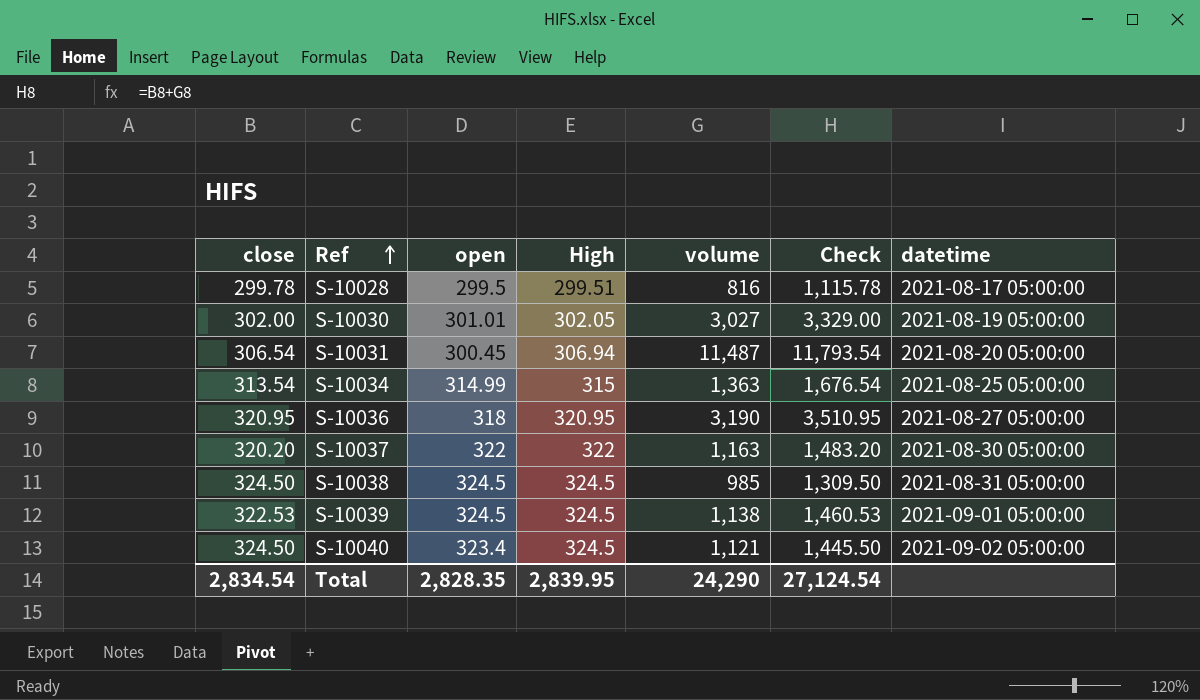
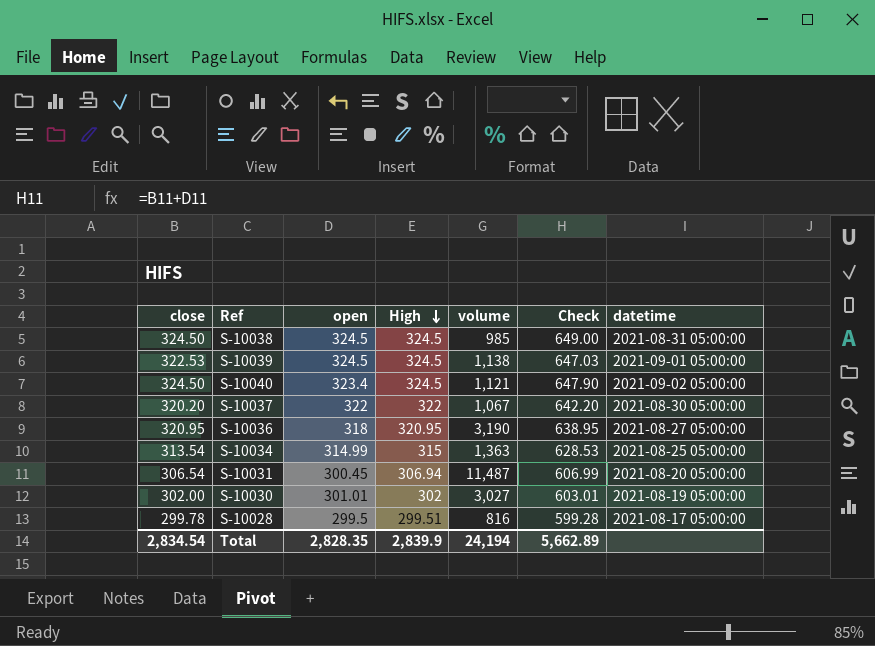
row order: Ref ascending -> High descending
column Check | formula: [close] + [volume] -> [close] + [open]
S-10037 | volume: 1,163 -> 1,067
S-10030 | High: 302.05 -> 302
Total | High: 2,839.95 -> 2,839.9
Total | volume: 24,290 -> 24,194
Total | Check: 27,124.54 -> 5,662.89

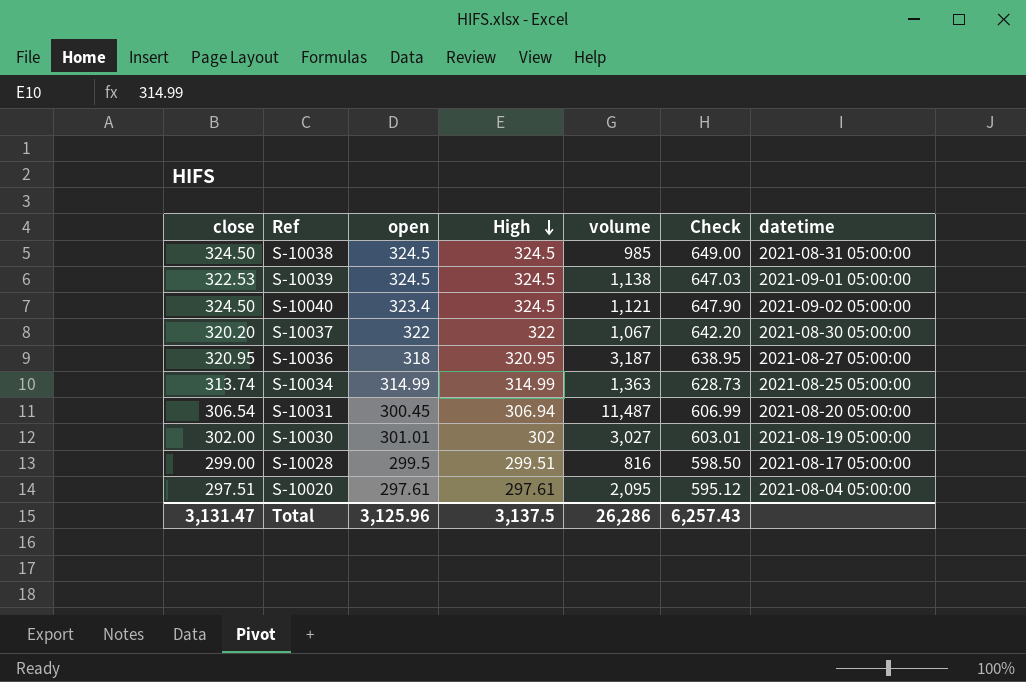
S-10036 | volume: 3,190 -> 3,187
S-10034 | close: 313.54 -> 313.74
S-10034 | High: 315 -> 314.99
S-10034 | Check: 628.53 -> 628.73
S-10028 | close: 299.78 -> 299.00
S-10028 | Check: 599.28 -> 598.50
row S-10020: none -> 297.51 | 297.61 | 297.61 | 2,095 | 595.12 | 2021-08-04 05:00:00
Total | close: 2,834.54 -> 3,131.47
Total | open: 2,828.35 -> 3,125.96
Total | High: 2,839.9 -> 3,137.5
Total | volume: 24,194 -> 26,286
Total | Check: 5,662.89 -> 6,257.43

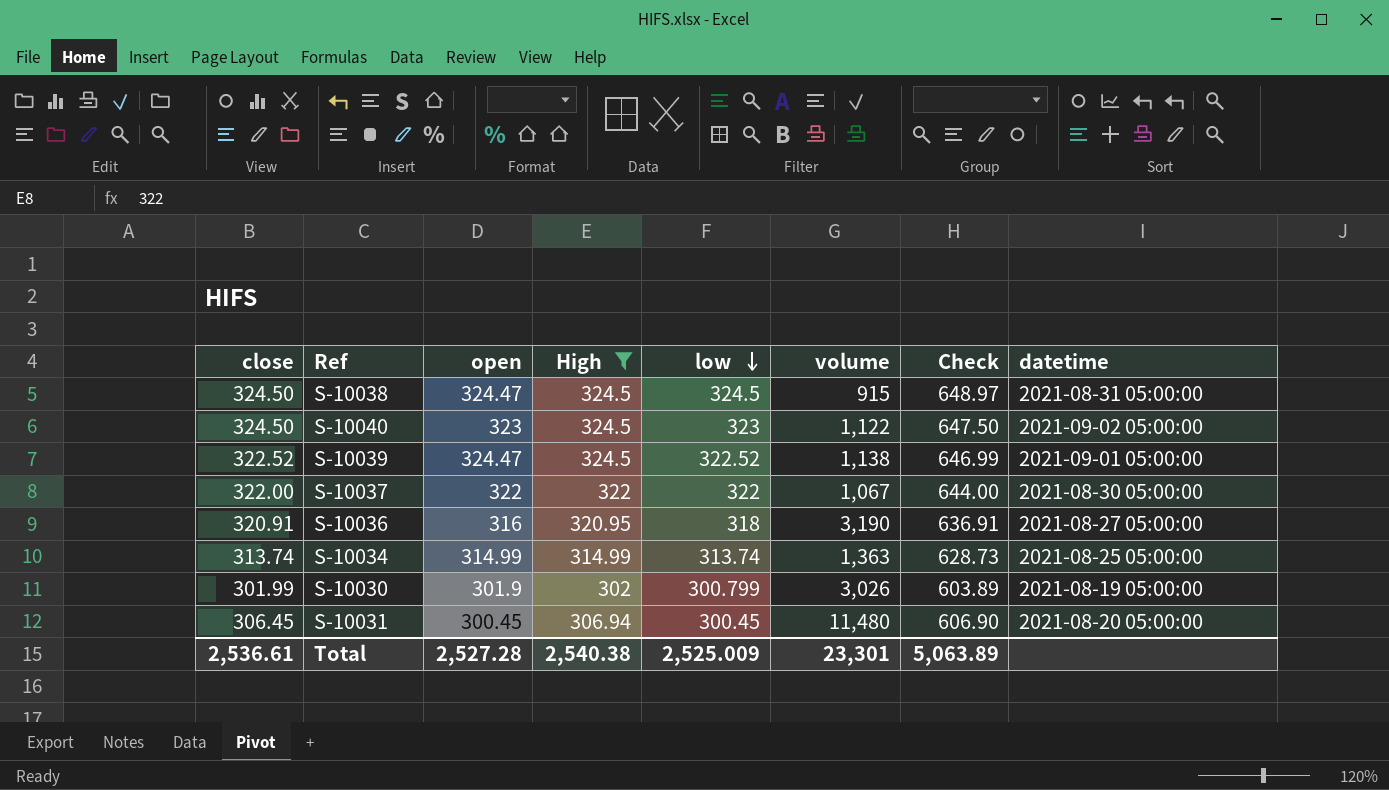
filter: none -> High >= 302
row order: High descending -> low descending
column low | position: none -> 5
S-10038 | open: 324.5 -> 324.47
S-10038 | volume: 985 -> 915
S-10038 | Check: 649.00 -> 648.97
S-10040 | open: 323.4 -> 323
S-10040 | volume: 1,121 -> 1,122
S-10040 | Check: 647.90 -> 647.50
S-10039 | close: 322.53 -> 322.52
S-10039 | open: 324.5 -> 324.47
S-10039 | Check: 647.03 -> 646.99
S-10037 | close: 320.20 -> 322.00
S-10037 | Check: 642.20 -> 644.00
S-10036 | close: 320.95 -> 320.91
S-10036 | open: 318 -> 316
S-10036 | volume: 3,187 -> 3,190
S-10036 | Check: 638.95 -> 636.91
S-10030 | close: 302.00 -> 301.99
S-10030 | open: 301.01 -> 301.9
S-10030 | volume: 3,027 -> 3,026
S-10030 | Check: 603.01 -> 603.89
S-10031 | close: 306.54 -> 306.45
S-10031 | volume: 11,487 -> 11,480
S-10031 | Check: 606.99 -> 606.90
Total | close: 3,131.47 -> 2,536.61
Total | open: 3,125.96 -> 2,527.28
Total | High: 3,137.5 -> 2,540.38
Total | volume: 26,286 -> 23,301
Total | Check: 6,257.43 -> 5,063.89

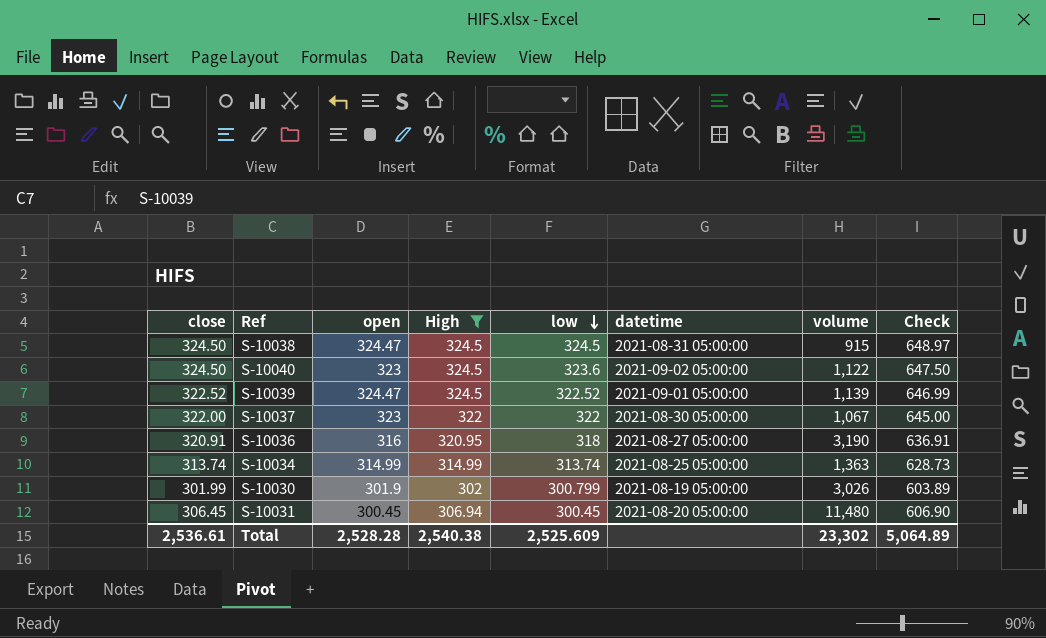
column datetime | position: 8 -> 6
S-10040 | low: 323 -> 323.6
S-10039 | volume: 1,138 -> 1,139
S-10037 | open: 322 -> 323
S-10037 | Check: 644.00 -> 645.00
Total | open: 2,527.28 -> 2,528.28
Total | low: 2,525.009 -> 2,525.609
Total | volume: 23,301 -> 23,302
Total | Check: 5,063.89 -> 5,064.89

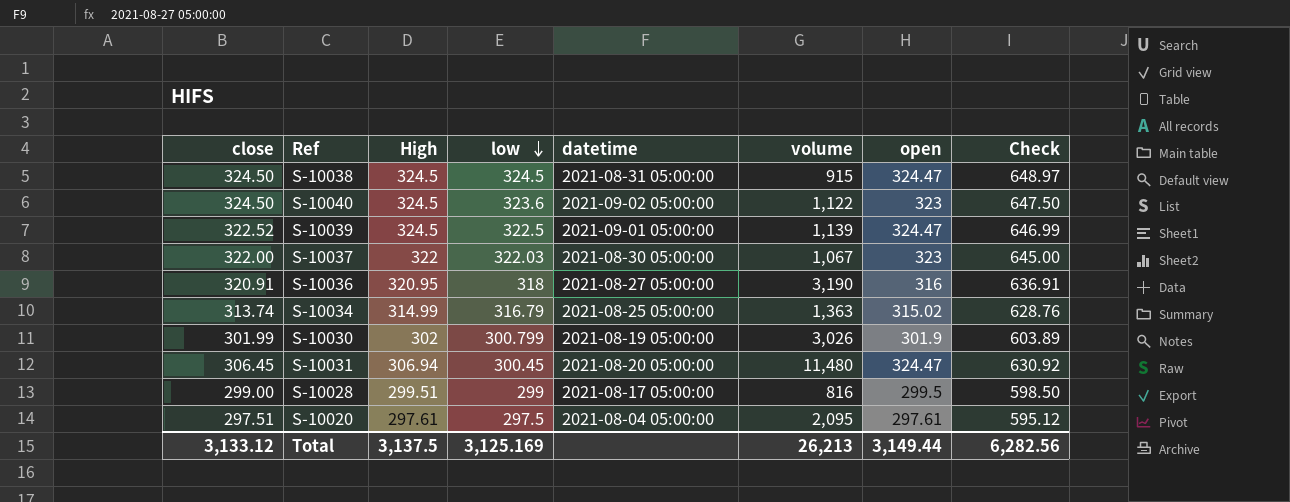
filter: High >= 302 -> none
column open | position: 3 -> 7
S-10039 | low: 322.52 -> 322.5
S-10037 | low: 322 -> 322.03
S-10034 | low: 313.74 -> 316.79
S-10034 | open: 314.99 -> 315.02
S-10034 | Check: 628.73 -> 628.76
S-10031 | open: 300.45 -> 324.47
S-10031 | Check: 606.90 -> 630.92
Total | close: 2,536.61 -> 3,133.12
Total | High: 2,540.38 -> 3,137.5
Total | low: 2,525.609 -> 3,125.169
Total | volume: 23,302 -> 26,213
Total | open: 2,528.28 -> 3,149.44
Total | Check: 5,064.89 -> 6,282.56

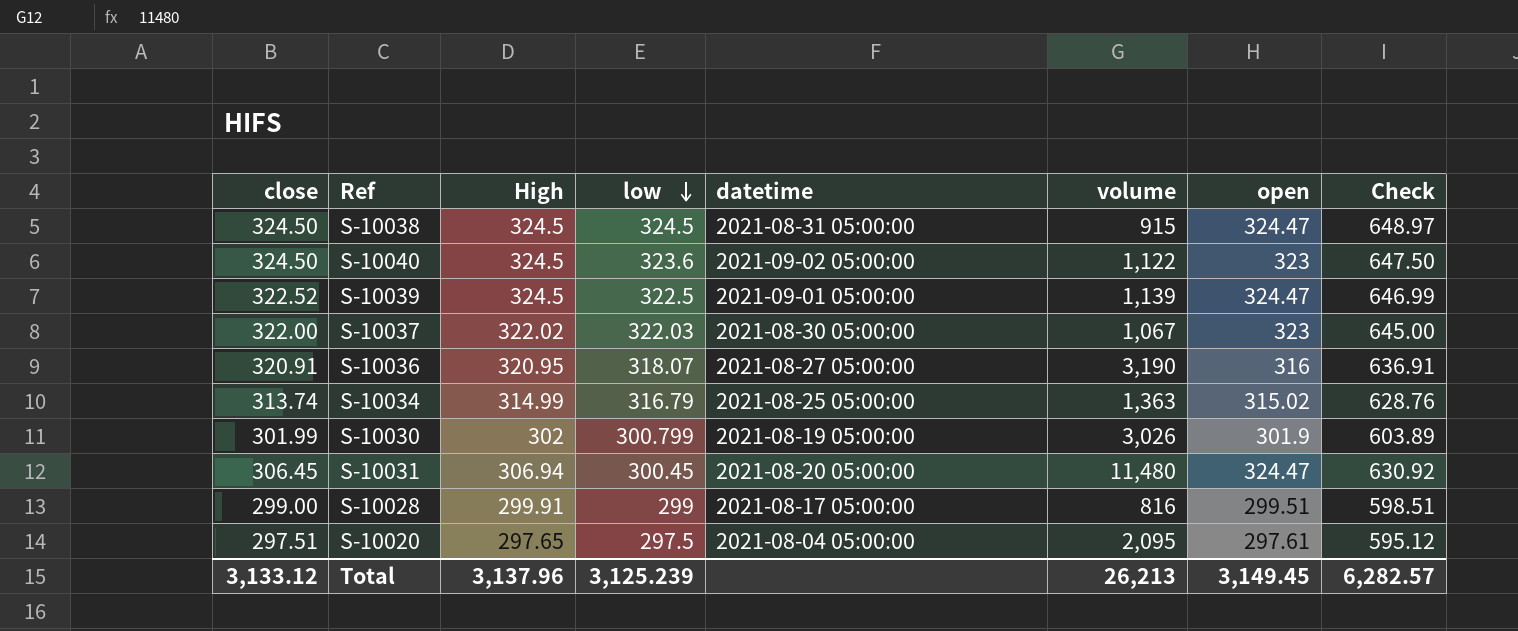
S-10037 | High: 322 -> 322.02
S-10036 | low: 318 -> 318.07
S-10028 | High: 299.51 -> 299.91
S-10028 | open: 299.5 -> 299.51
S-10028 | Check: 598.50 -> 598.51
S-10020 | High: 297.61 -> 297.65
Total | High: 3,137.5 -> 3,137.96
Total | low: 3,125.169 -> 3,125.239
Total | open: 3,149.44 -> 3,149.45
Total | Check: 6,282.56 -> 6,282.57

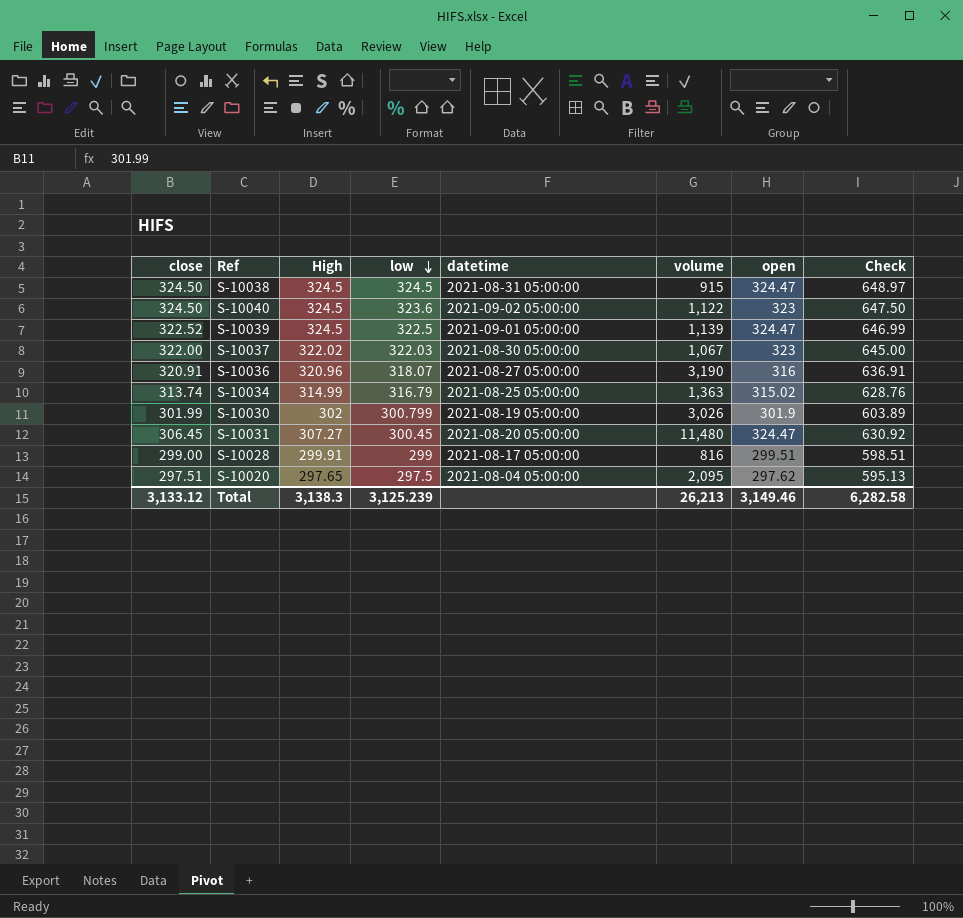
S-10036 | High: 320.95 -> 320.96
S-10031 | High: 306.94 -> 307.27
S-10020 | open: 297.61 -> 297.62
S-10020 | Check: 595.12 -> 595.13
Total | High: 3,137.96 -> 3,138.3
Total | open: 3,149.45 -> 3,149.46
Total | Check: 6,282.57 -> 6,282.58

